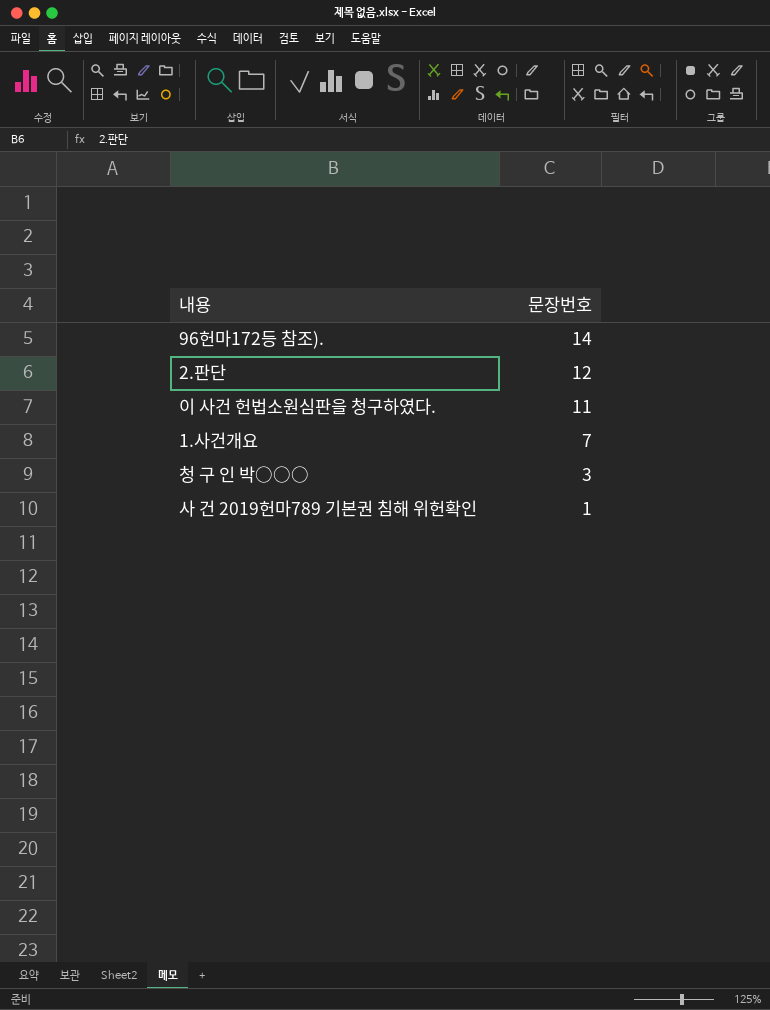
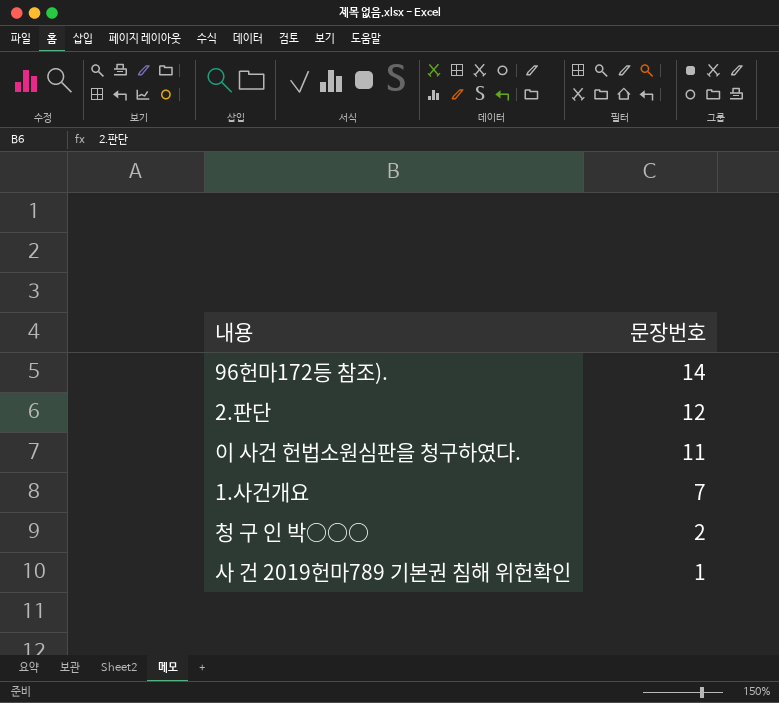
청 구 인 박○○○ | 문장번호: 3 -> 2

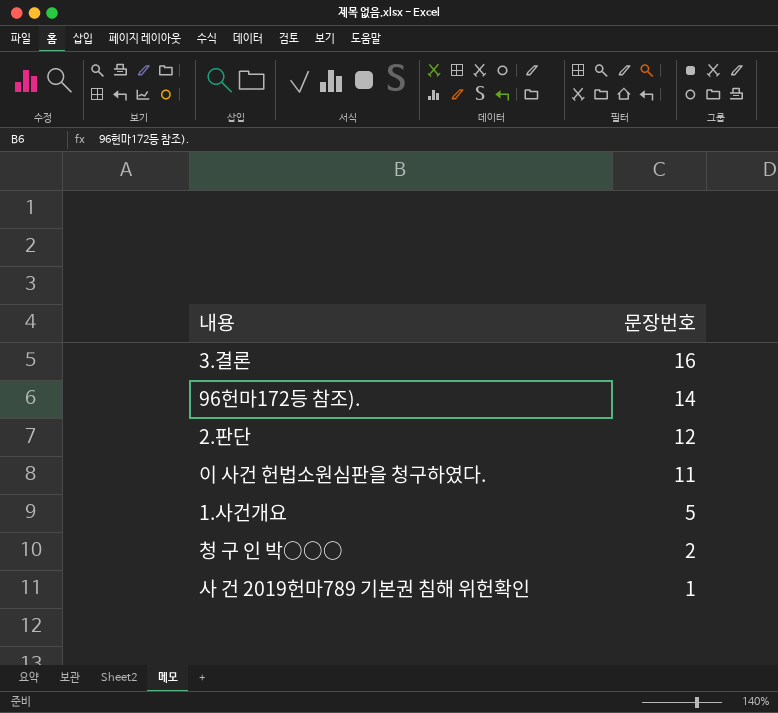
row 3.결론: none -> 16
1.사건개요 | 문장번호: 7 -> 5

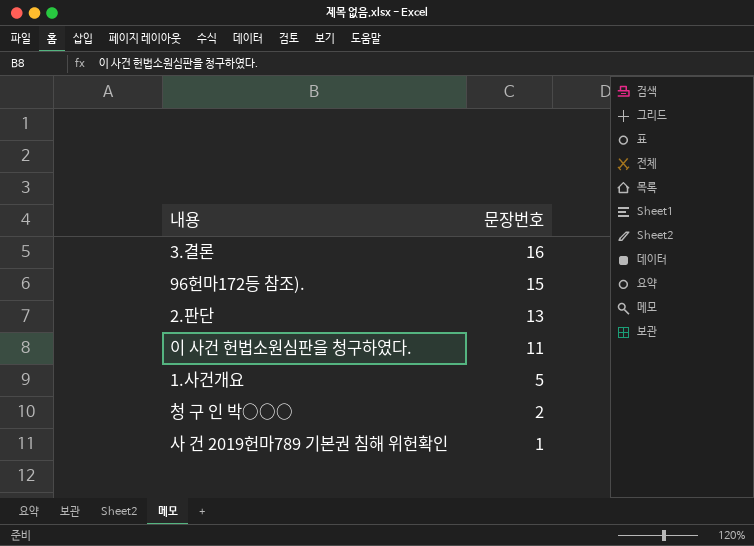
96헌마172등 참조). | 문장번호: 14 -> 15
2.판단 | 문장번호: 12 -> 13

